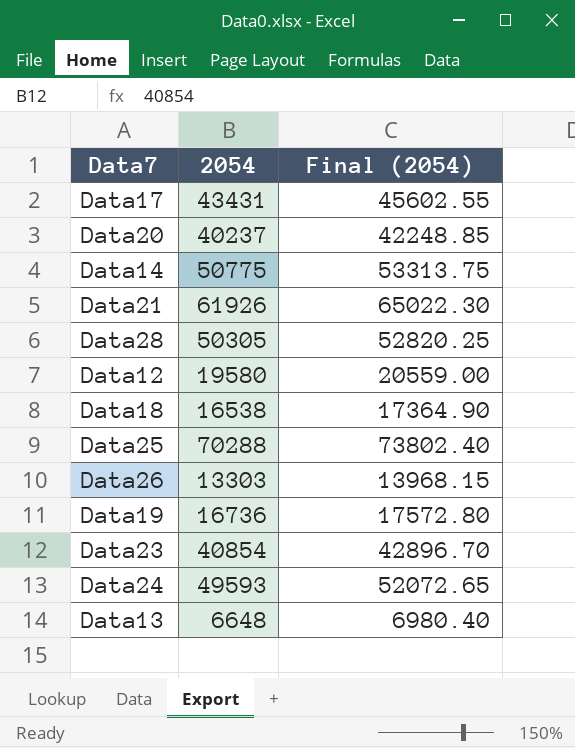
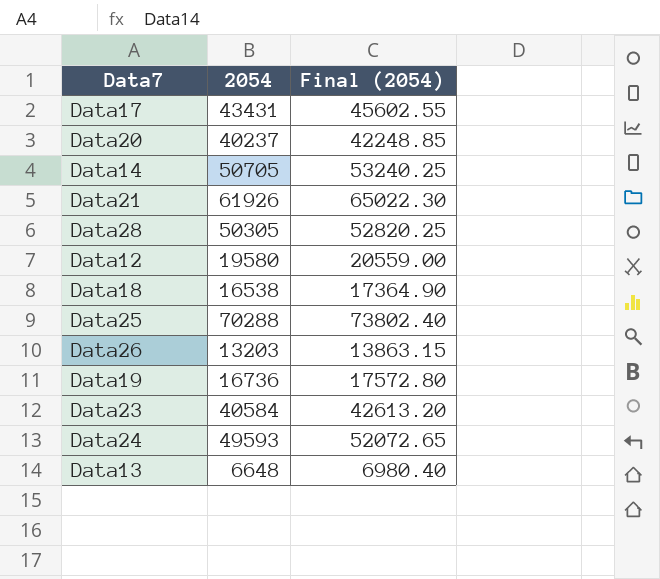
Data14 | 2054: 50775 -> 50705
Data14 | Final (2054): 53313.75 -> 53240.25
Data26 | 2054: 13303 -> 13203
Data26 | Final (2054): 13968.15 -> 13863.15
Data23 | 2054: 40854 -> 40584
Data23 | Final (2054): 42896.70 -> 42613.20

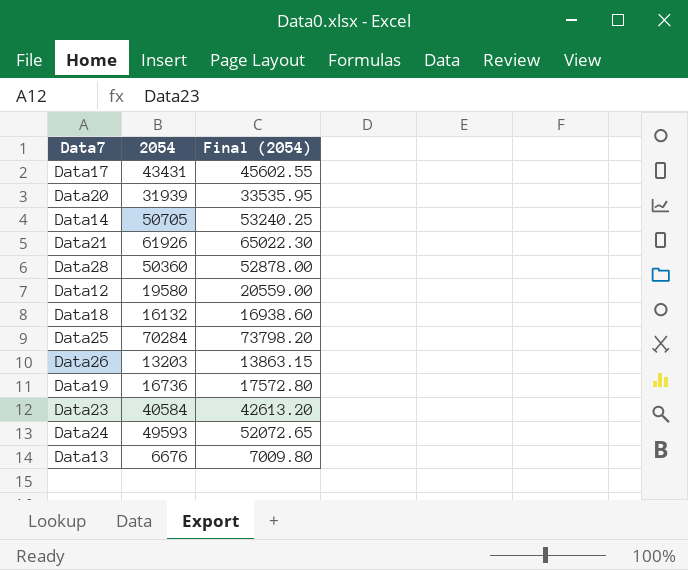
Data20 | 2054: 40237 -> 31939
Data20 | Final (2054): 42248.85 -> 33535.95
Data28 | 2054: 50305 -> 50360
Data28 | Final (2054): 52820.25 -> 52878.00
Data18 | 2054: 16538 -> 16132
Data18 | Final (2054): 17364.90 -> 16938.60
Data25 | 2054: 70288 -> 70284
Data25 | Final (2054): 73802.40 -> 73798.20
Data13 | 2054: 6648 -> 6676
Data13 | Final (2054): 6980.40 -> 7009.80

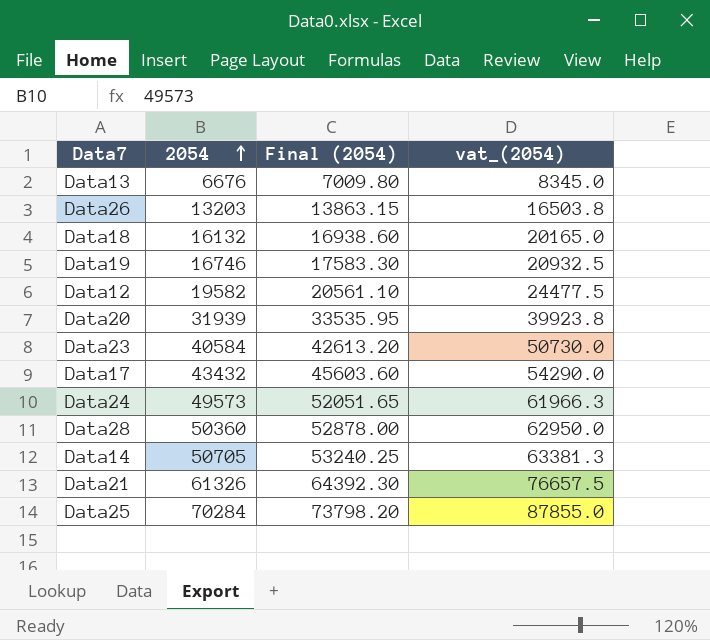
row order: none -> 2054 ascending
column vat_(2054) | formula: none -> [2054] * 1.25
Data19 | 2054: 16736 -> 16746
Data19 | Final (2054): 17572.80 -> 17583.30
Data12 | 2054: 19580 -> 19582
Data12 | Final (2054): 20559.00 -> 20561.10
Data17 | 2054: 43431 -> 43432
Data17 | Final (2054): 45602.55 -> 45603.60
Data24 | 2054: 49593 -> 49573
Data24 | Final (2054): 52072.65 -> 52051.65
Data21 | 2054: 61926 -> 61326
Data21 | Final (2054): 65022.30 -> 64392.30

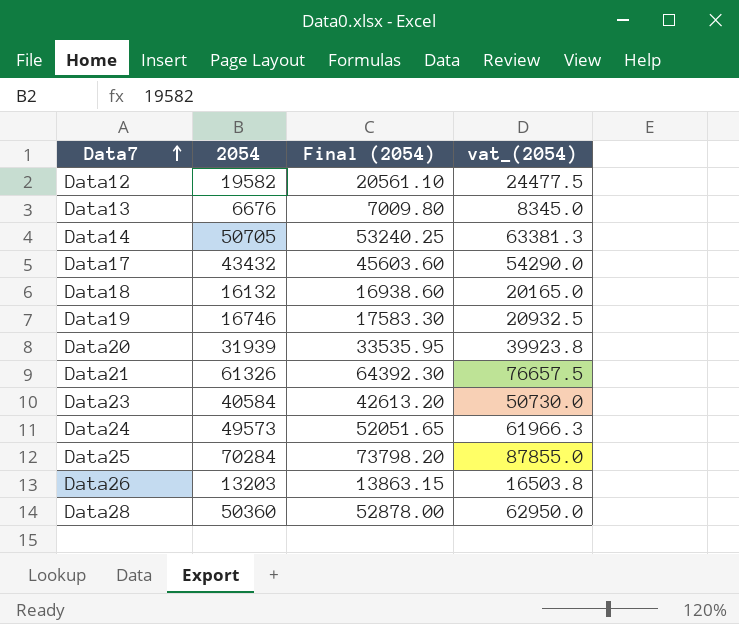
row order: 2054 ascending -> Data7 ascending

